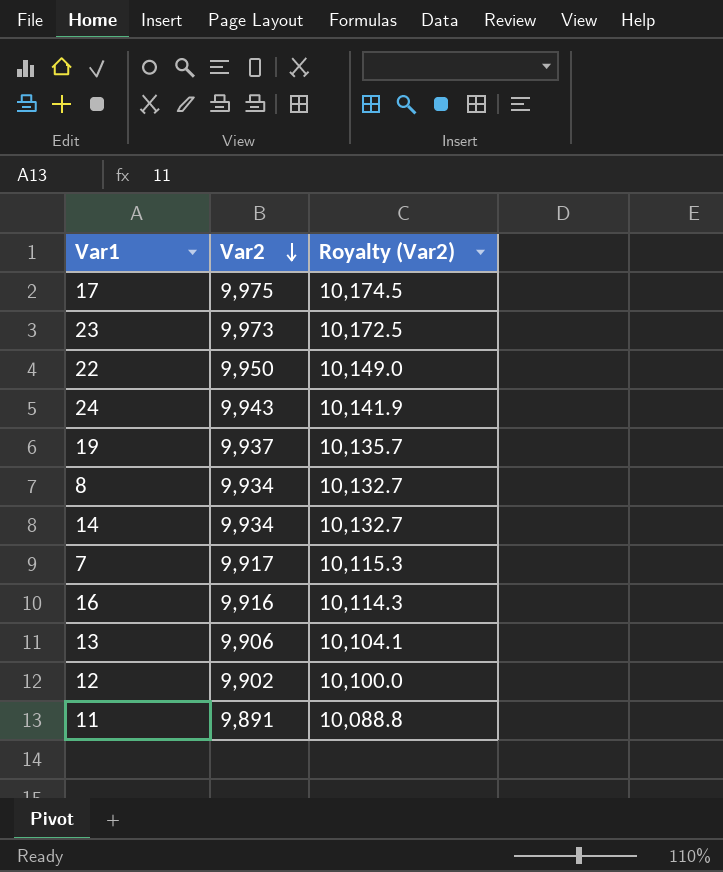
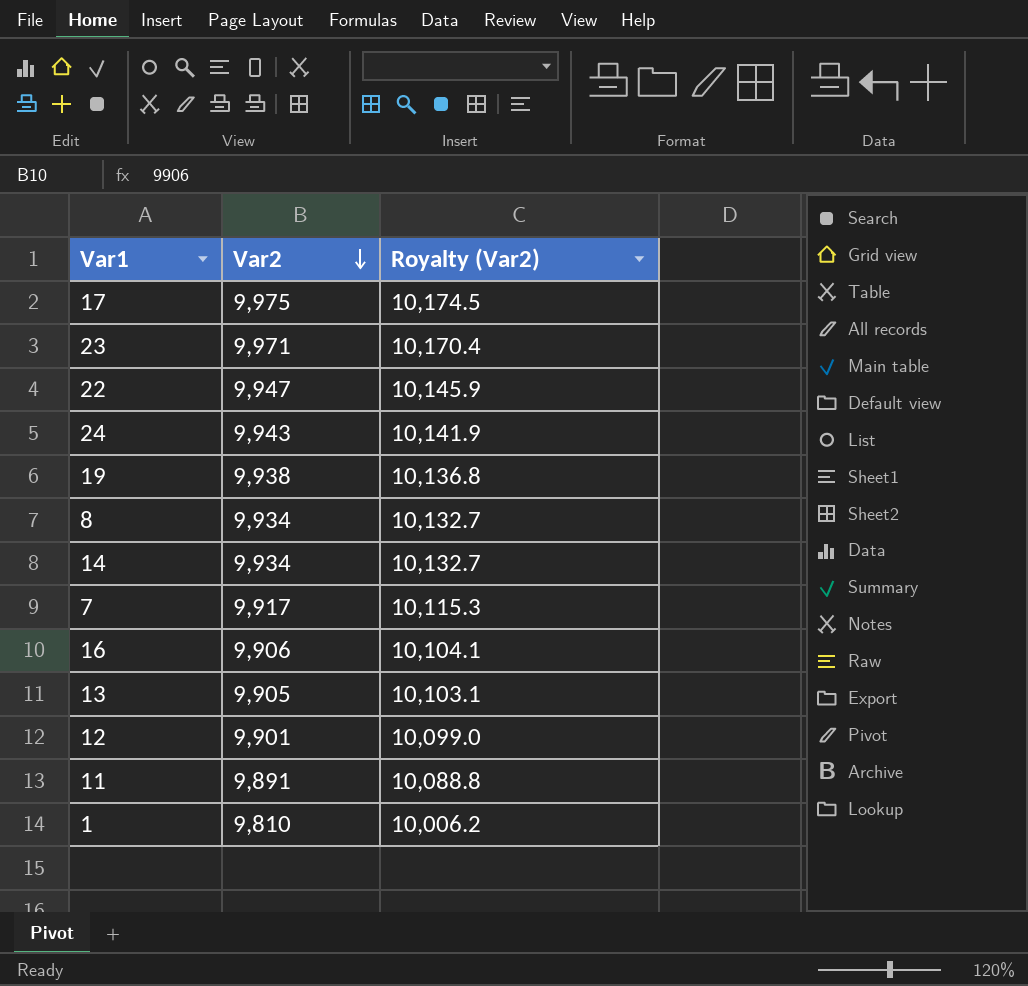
23 | Var2: 9,973 -> 9,971
23 | Royalty (Var2): 10,172.5 -> 10,170.4
22 | Var2: 9,950 -> 9,947
22 | Royalty (Var2): 10,149.0 -> 10,145.9
19 | Var2: 9,937 -> 9,938
19 | Royalty (Var2): 10,135.7 -> 10,136.8
16 | Var2: 9,916 -> 9,906
16 | Royalty (Var2): 10,114.3 -> 10,104.1
13 | Var2: 9,906 -> 9,905
13 | Royalty (Var2): 10,104.1 -> 10,103.1
12 | Var2: 9,902 -> 9,901
12 | Royalty (Var2): 10,100.0 -> 10,099.0
row 1: none -> 9,810 | 10,006.2

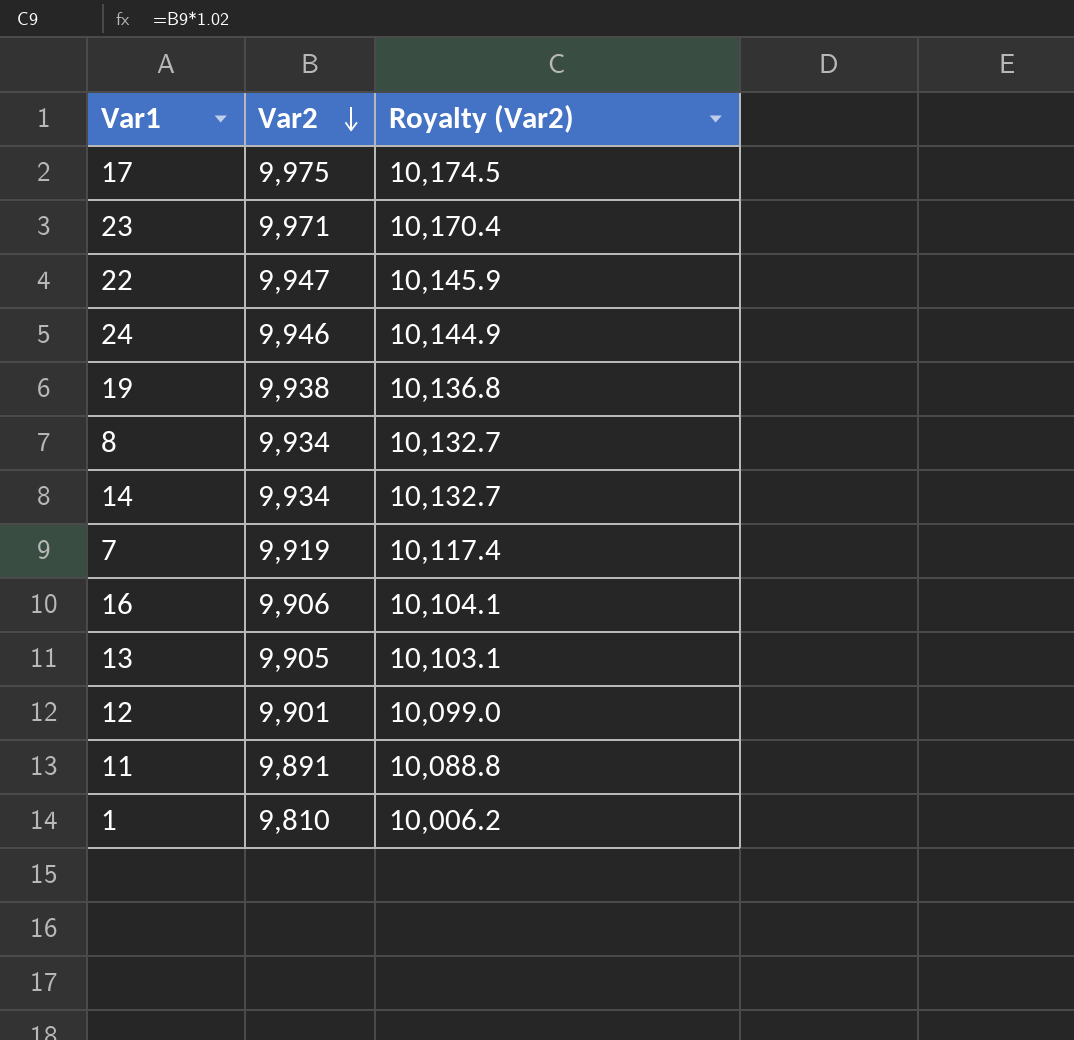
24 | Var2: 9,943 -> 9,946
24 | Royalty (Var2): 10,141.9 -> 10,144.9
7 | Var2: 9,917 -> 9,919
7 | Royalty (Var2): 10,115.3 -> 10,117.4

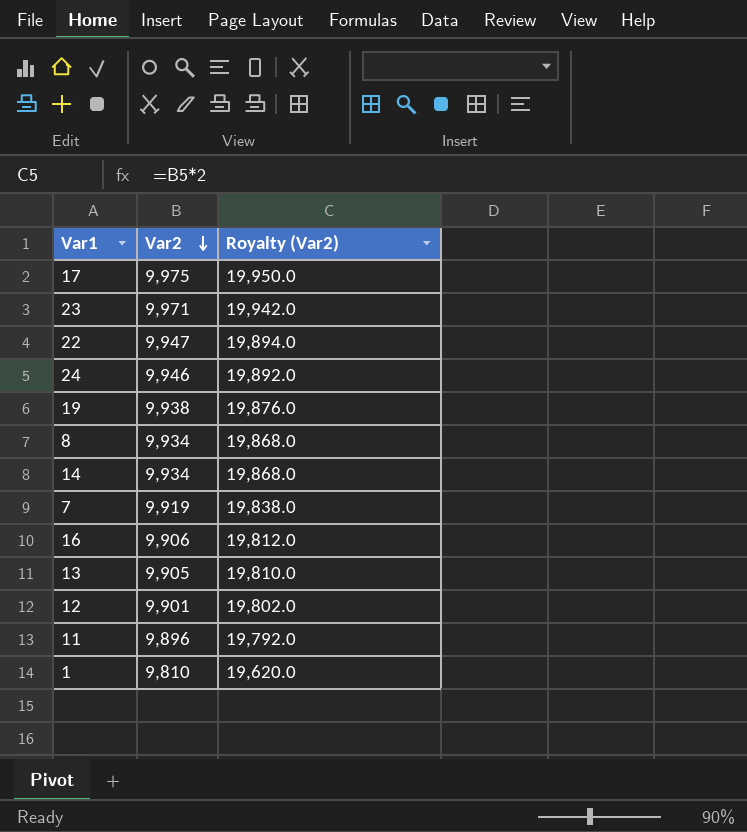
column Royalty (Var2) | formula: [Var2] * 1.02 -> [Var2] * 2
11 | Var2: 9,891 -> 9,896

